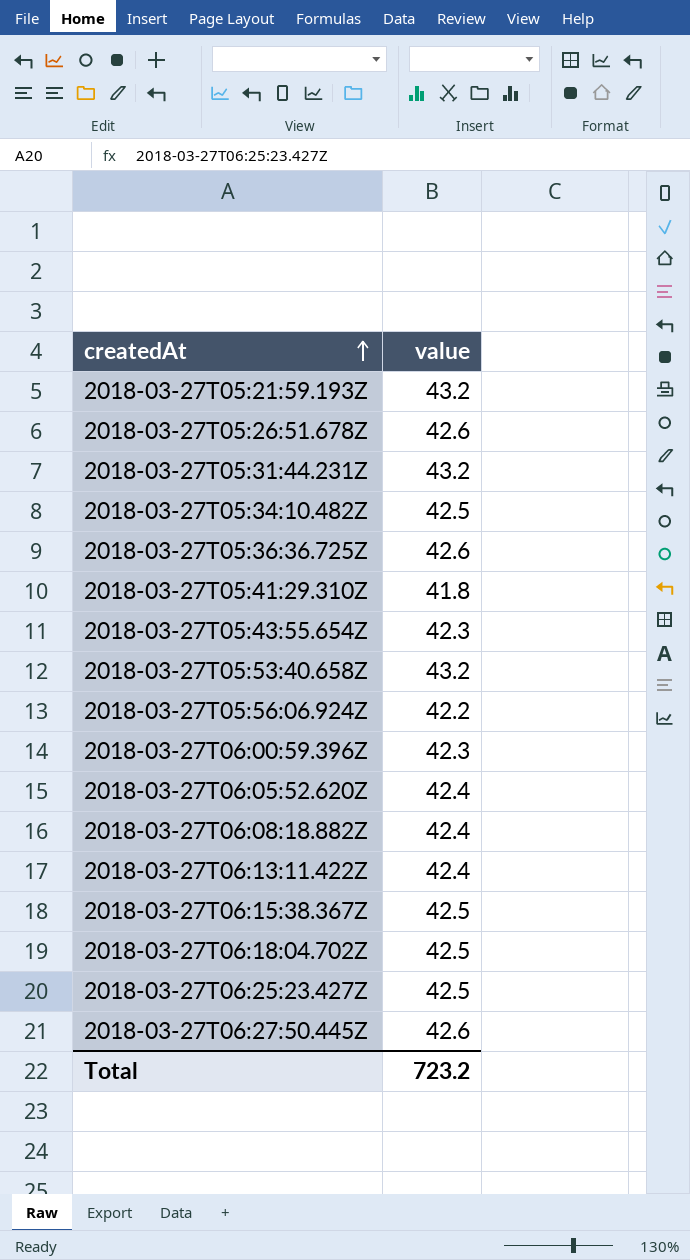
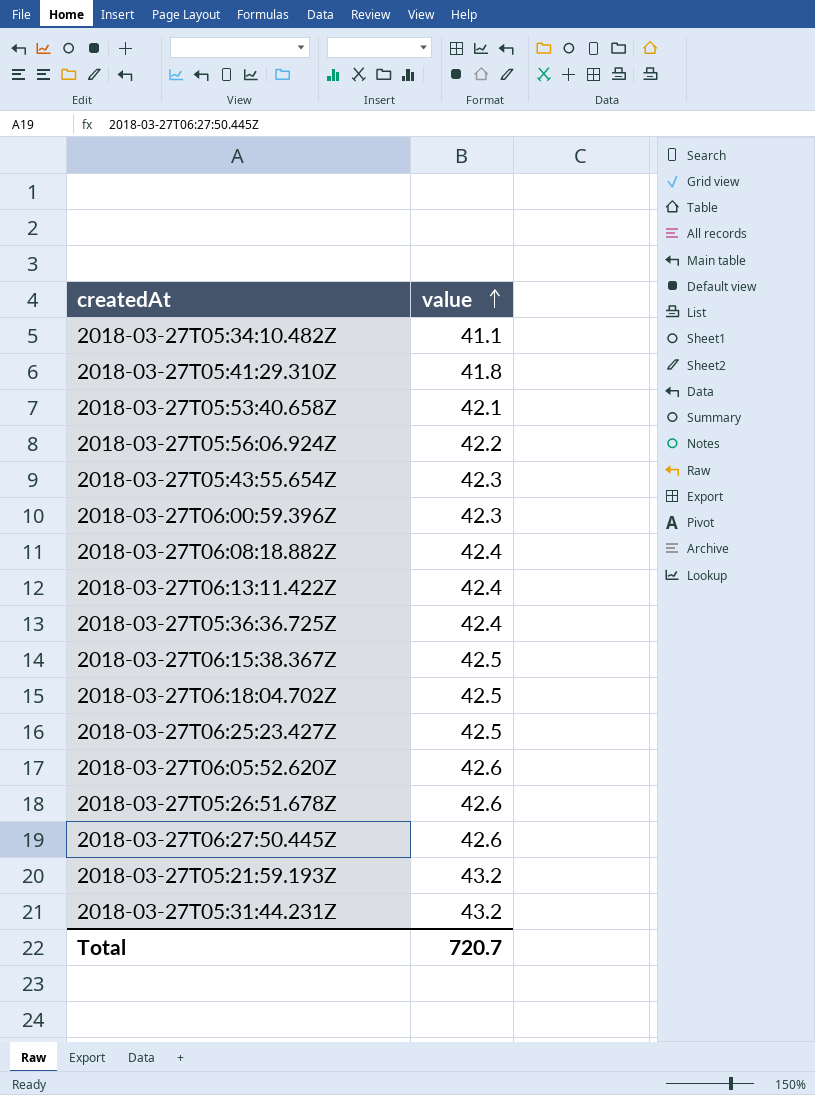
row order: createdAt ascending -> value ascending
2018-03-27T05:34:10.482Z | value: 42.5 -> 41.1
2018-03-27T05:53:40.658Z | value: 43.2 -> 42.1
2018-03-27T05:36:36.725Z | value: 42.6 -> 42.4
2018-03-27T06:05:52.620Z | value: 42.4 -> 42.6
Total | value: 723.2 -> 720.7

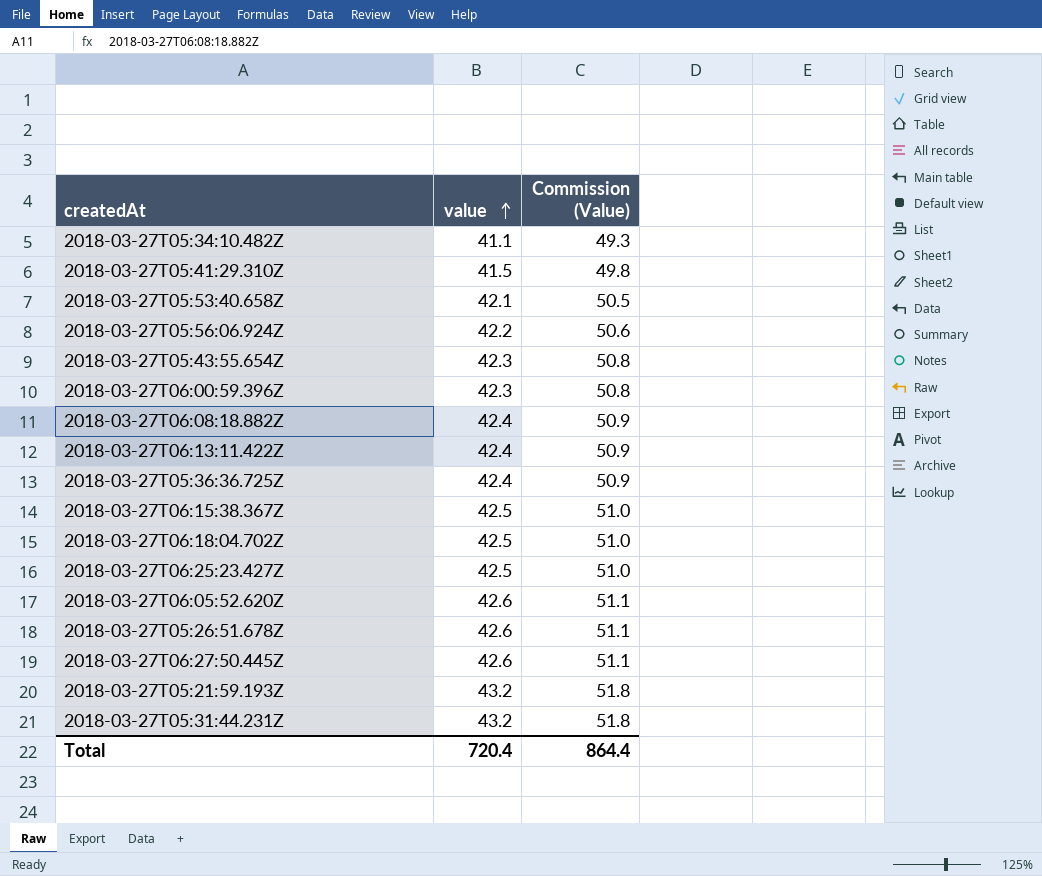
column Commission (Value) | formula: none -> [value] * 1.2
2018-03-27T05:41:29.310Z | value: 41.8 -> 41.5
Total | value: 720.7 -> 720.4

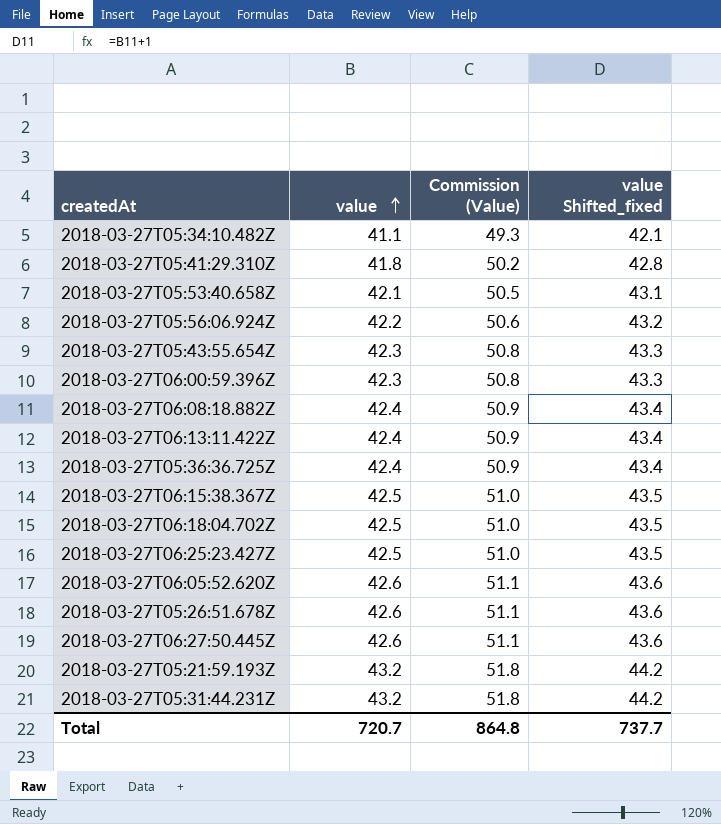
column value Shifted_fixed | formula: none -> [value] + 1
2018-03-27T05:41:29.310Z | value: 41.5 -> 41.8
2018-03-27T05:41:29.310Z | Commission (Value): 49.8 -> 50.2
Total | value: 720.4 -> 720.7
Total | Commission (Value): 864.4 -> 864.8

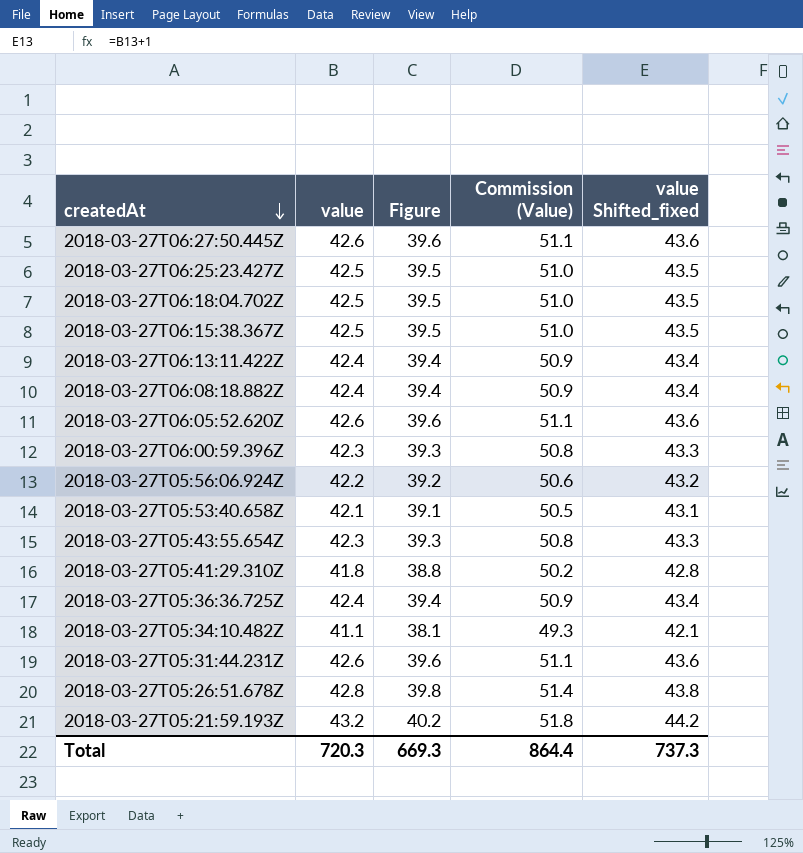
row order: value ascending -> createdAt descending
column Figure | formula: none -> [value] - 3
2018-03-27T05:31:44.231Z | value: 43.2 -> 42.6
2018-03-27T05:31:44.231Z | Commission (Value): 51.8 -> 51.1
2018-03-27T05:31:44.231Z | value Shifted_fixed: 44.2 -> 43.6
2018-03-27T05:26:51.678Z | value: 42.6 -> 42.8
2018-03-27T05:26:51.678Z | Commission (Value): 51.1 -> 51.4
2018-03-27T05:26:51.678Z | value Shifted_fixed: 43.6 -> 43.8
Total | value: 720.7 -> 720.3
Total | Commission (Value): 864.8 -> 864.4
Total | value Shifted_fixed: 737.7 -> 737.3

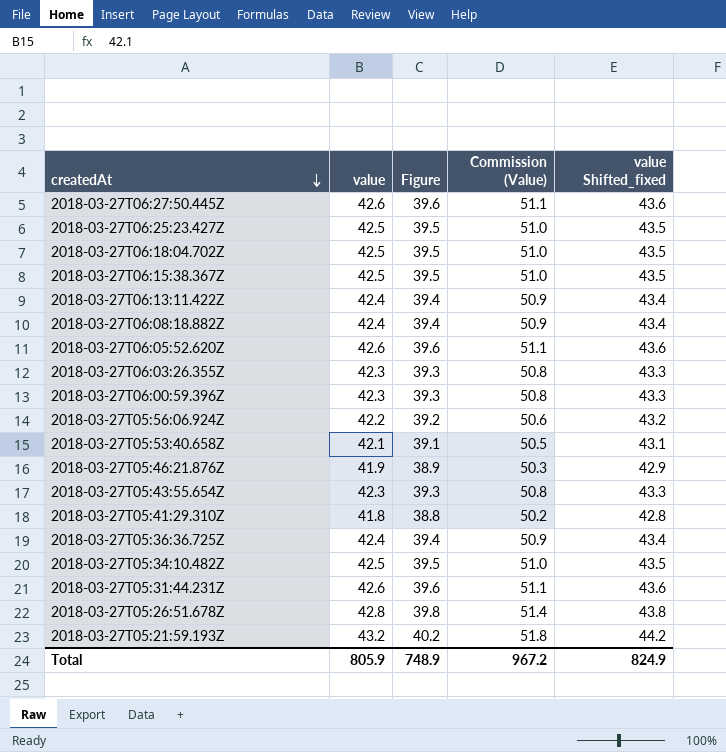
row 2018-03-27T06:03:26.355Z: none -> 42.3 | 39.3 | 50.8 | 43.3
row 2018-03-27T05:46:21.876Z: none -> 41.9 | 38.9 | 50.3 | 42.9
2018-03-27T05:34:10.482Z | value: 41.1 -> 42.5
2018-03-27T05:34:10.482Z | Figure: 38.1 -> 39.5
2018-03-27T05:34:10.482Z | Commission (Value): 49.3 -> 51.0
2018-03-27T05:34:10.482Z | value Shifted_fixed: 42.1 -> 43.5
Total | value: 720.3 -> 805.9
Total | Figure: 669.3 -> 748.9
Total | Commission (Value): 864.4 -> 967.2
Total | value Shifted_fixed: 737.3 -> 824.9

